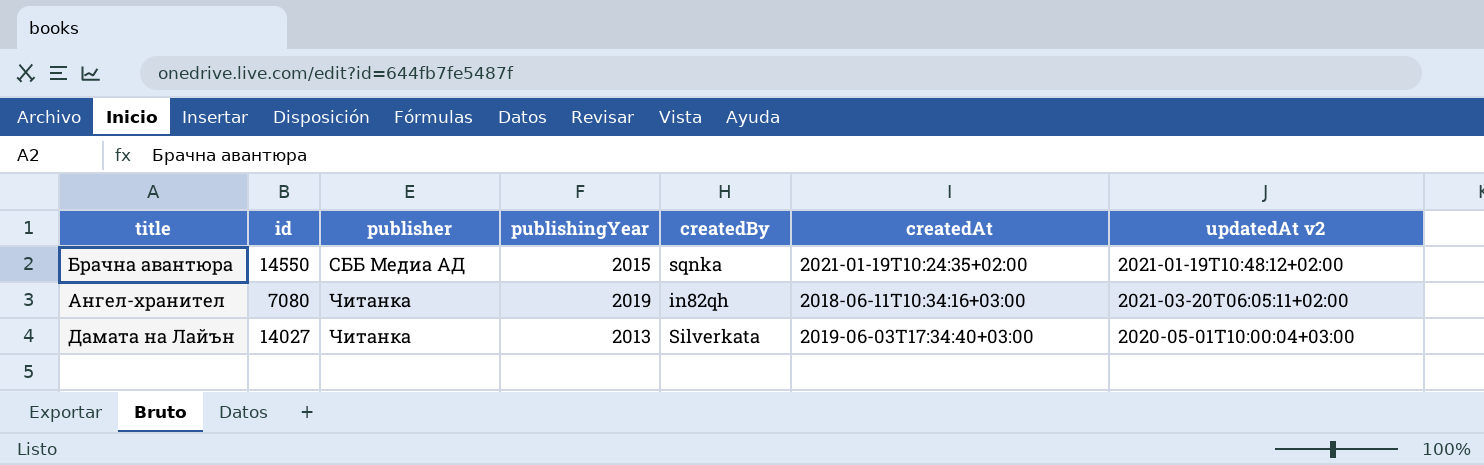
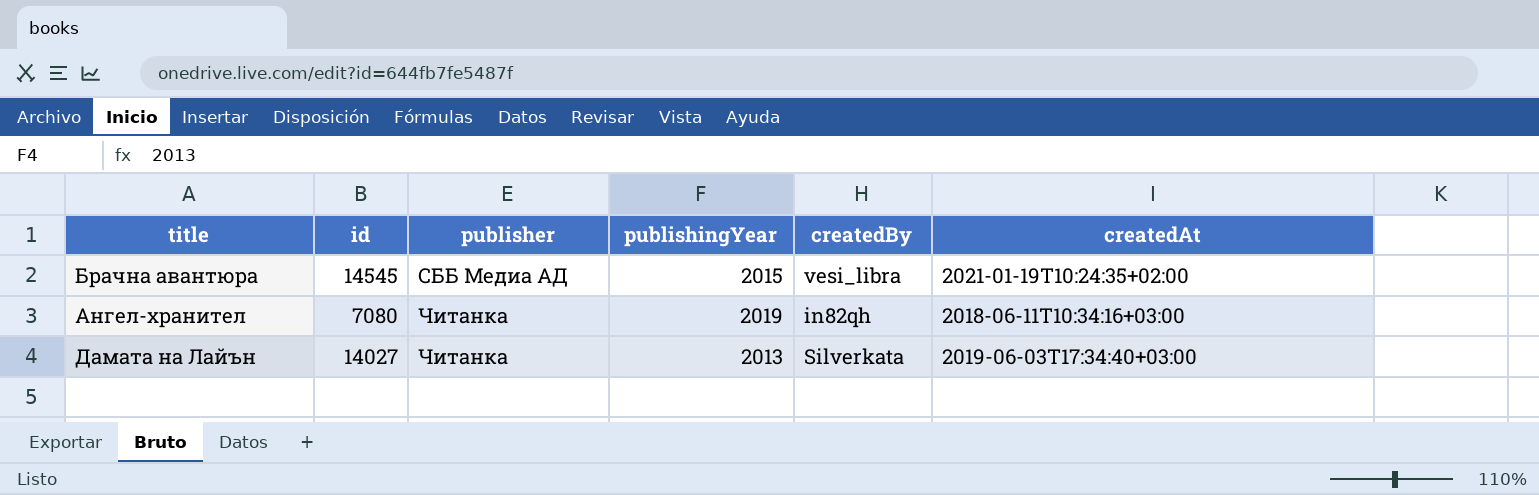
column updatedAt v2 | position: 7 -> none
Брачна авантюра | id: 14550 -> 14545
Брачна авантюра | createdBy: sqnka -> vesi_libra

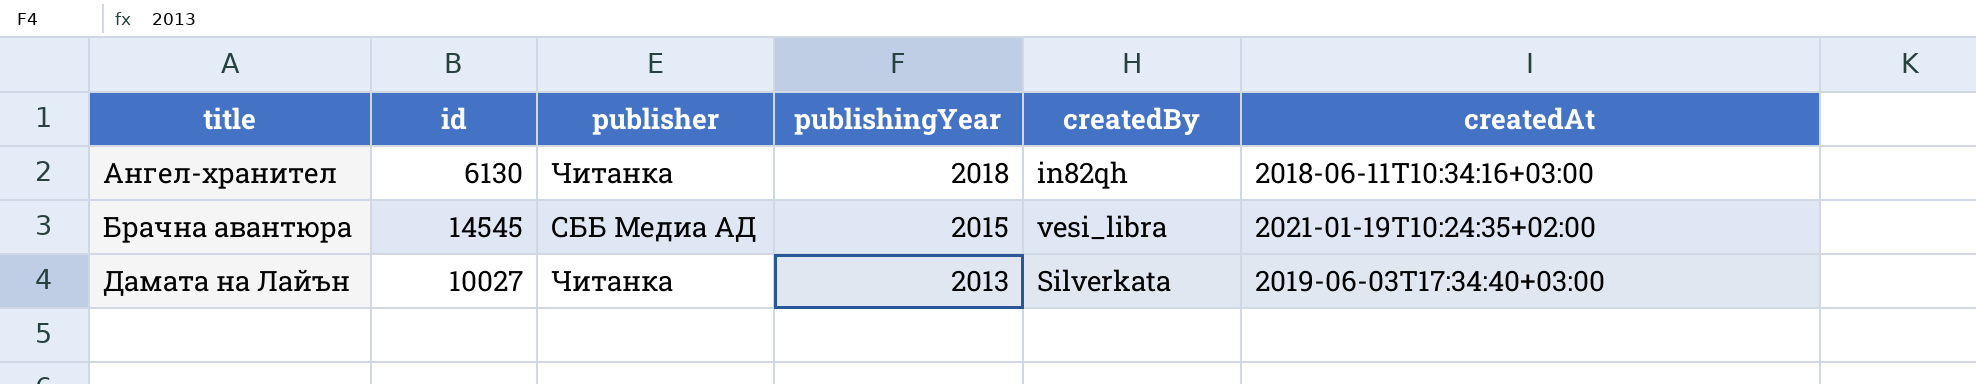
row order: publisher ascending -> title ascending
Ангел-хранител | id: 7080 -> 6130
Ангел-хранител | publishingYear: 2019 -> 2018
Дамата на Лайън | id: 14027 -> 10027

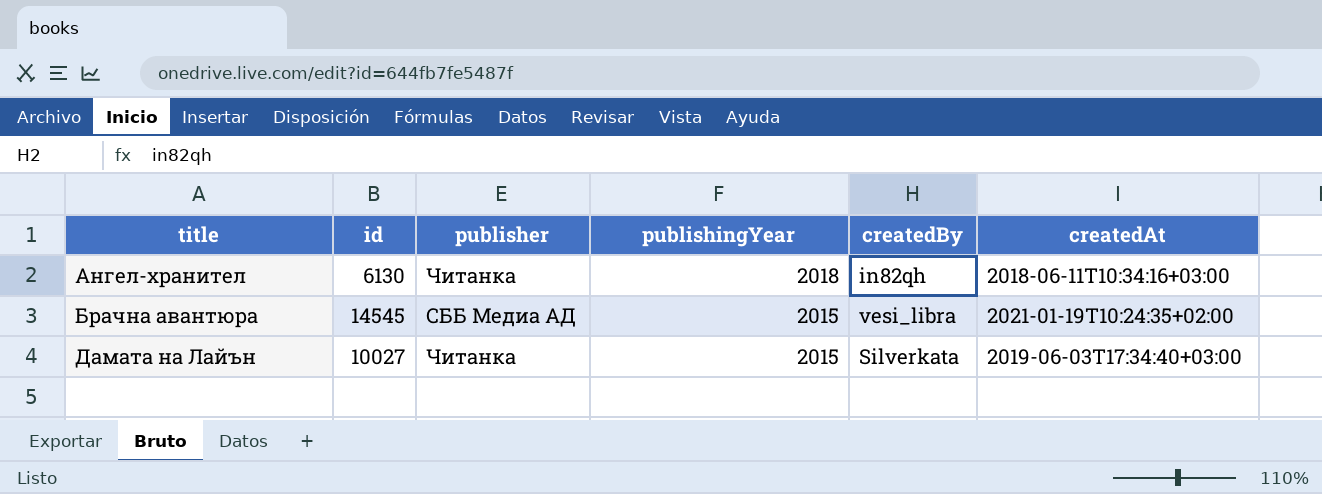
Дамата на Лайън | publishingYear: 2013 -> 2015

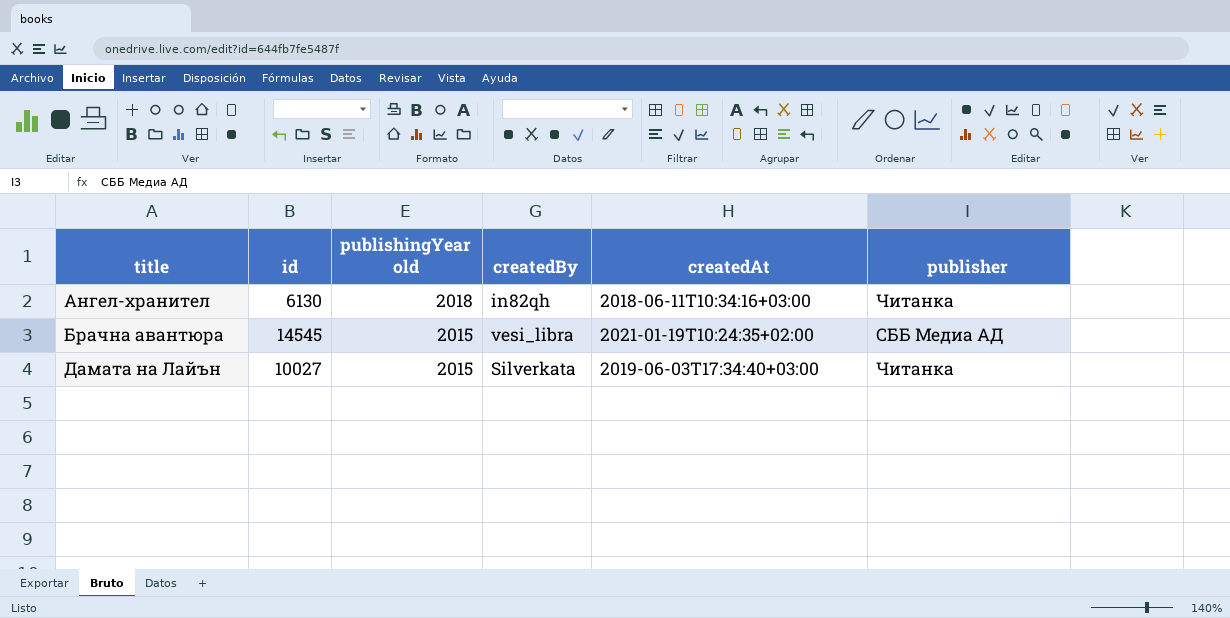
column name: publishingYear -> publishingYear old
column publisher | position: 3 -> 6

